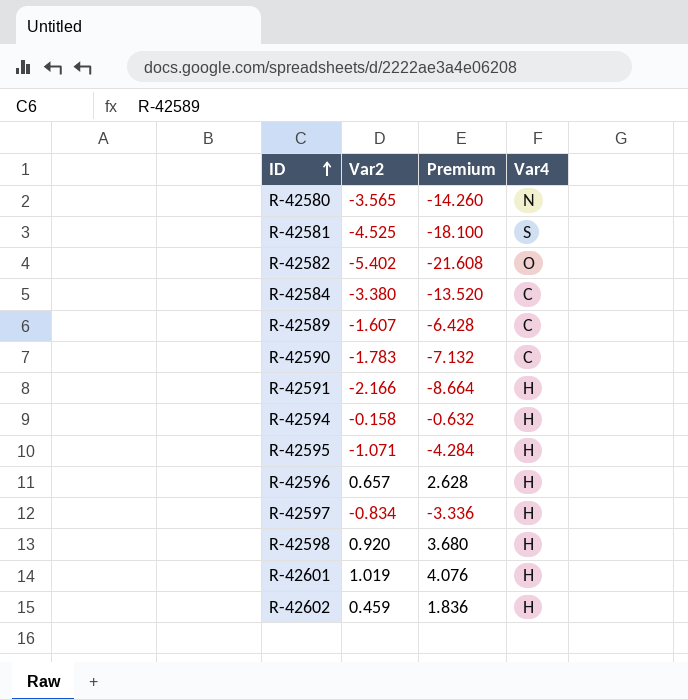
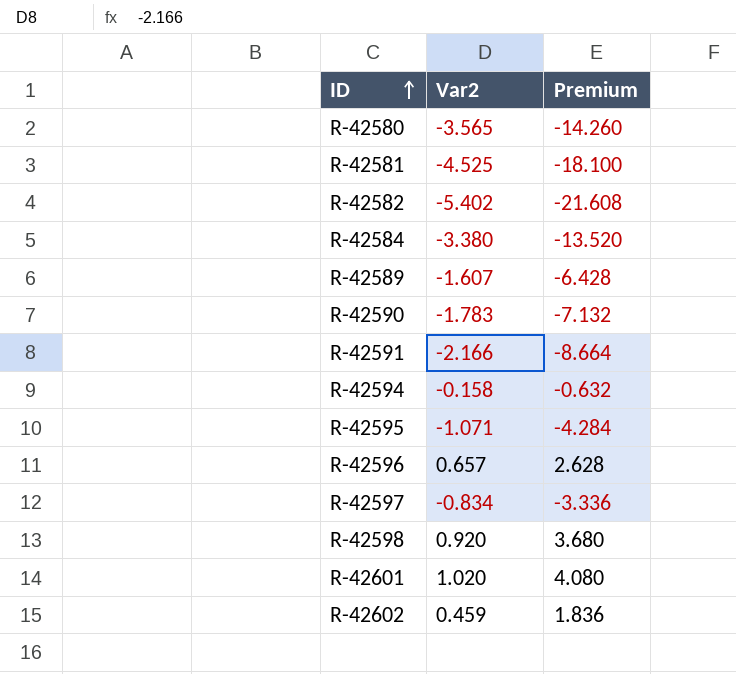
column Var4 | position: 4 -> none
R-42601 | Var2: 1.019 -> 1.020
R-42601 | Premium: 4.076 -> 4.080

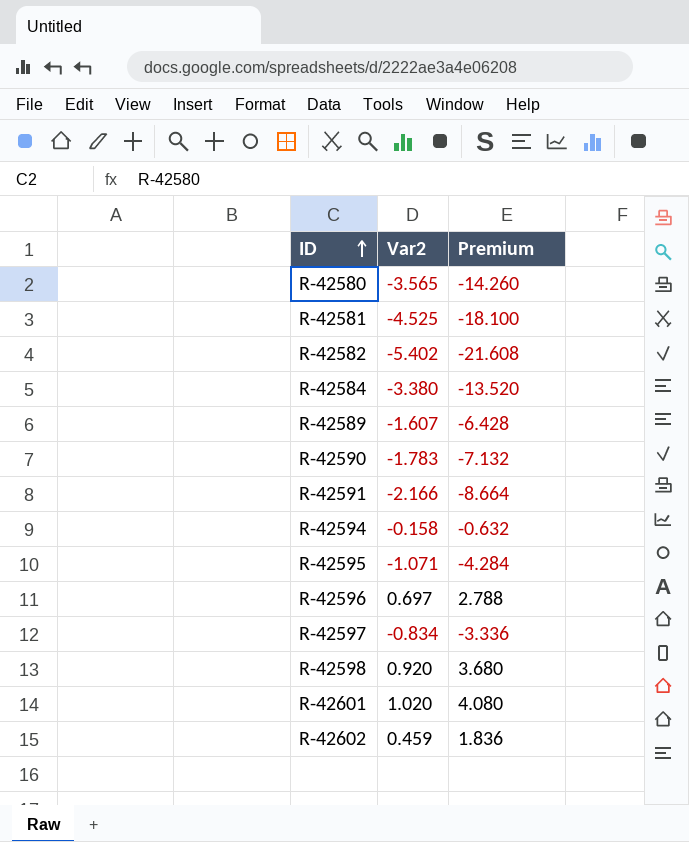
R-42596 | Var2: 0.657 -> 0.697
R-42596 | Premium: 2.628 -> 2.788

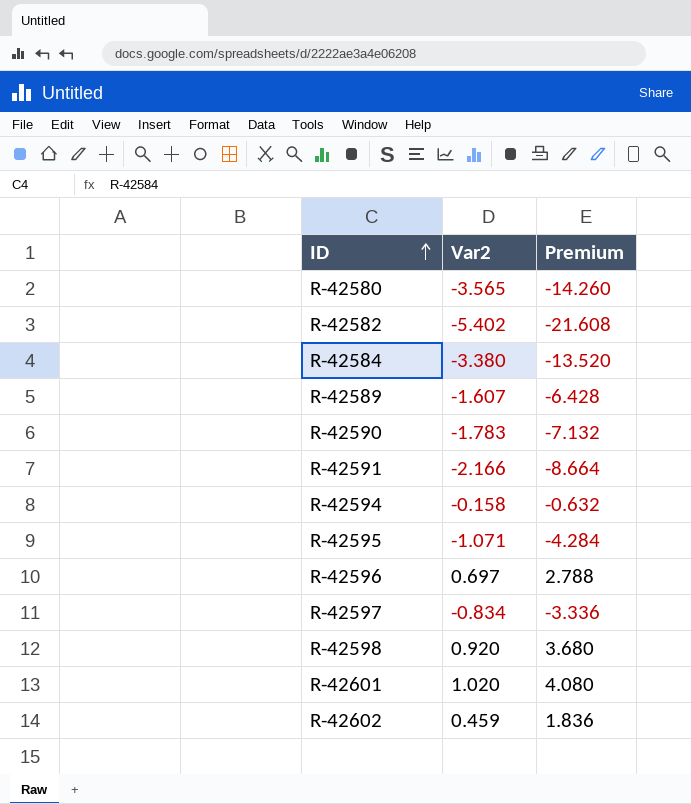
row R-42581: -4.525 | -18.100 -> none

